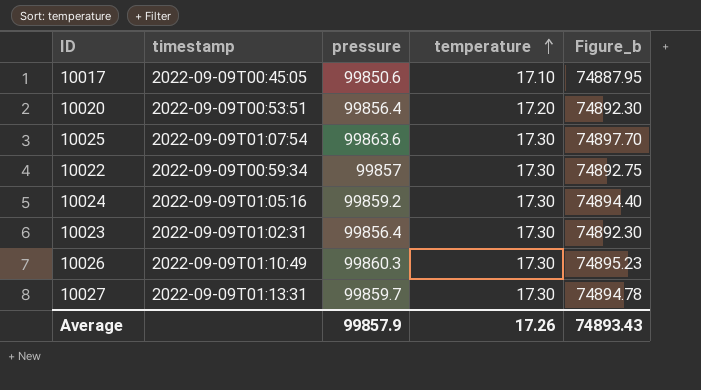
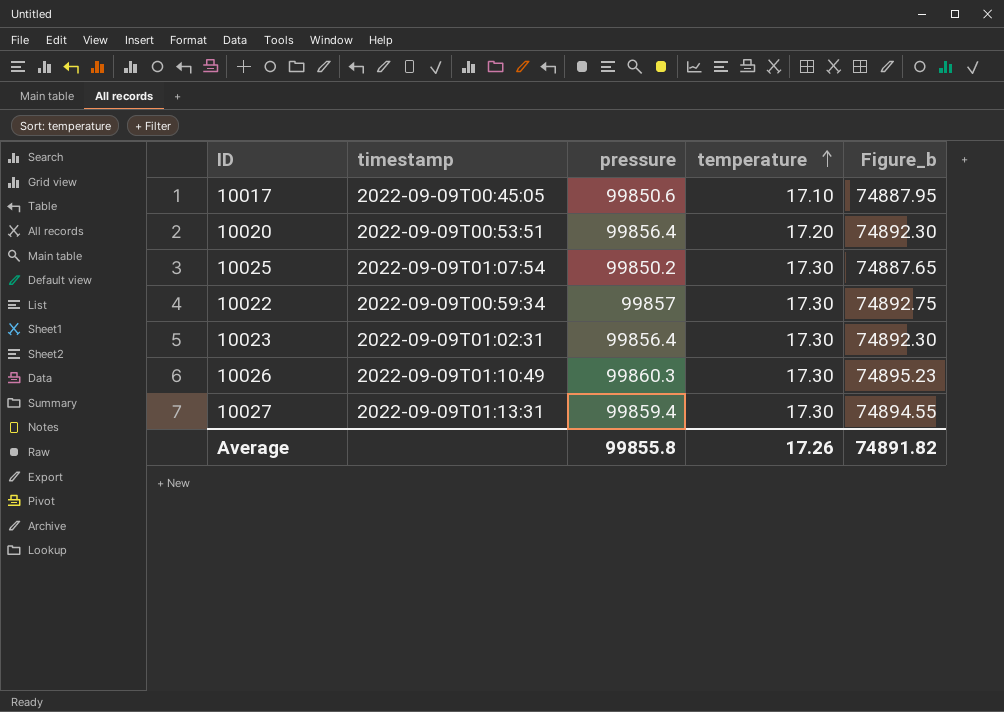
row 10024: 2022-09-09T01:05:16 | 99859.2 | 17.30 | 74894.40 -> none
10025 | pressure: 99863.6 -> 99850.2
10025 | Figure_b: 74897.70 -> 74887.65
10027 | pressure: 99859.7 -> 99859.4
10027 | Figure_b: 74894.78 -> 74894.55
Average | pressure: 99857.9 -> 99855.8
Average | Figure_b: 74893.43 -> 74891.82

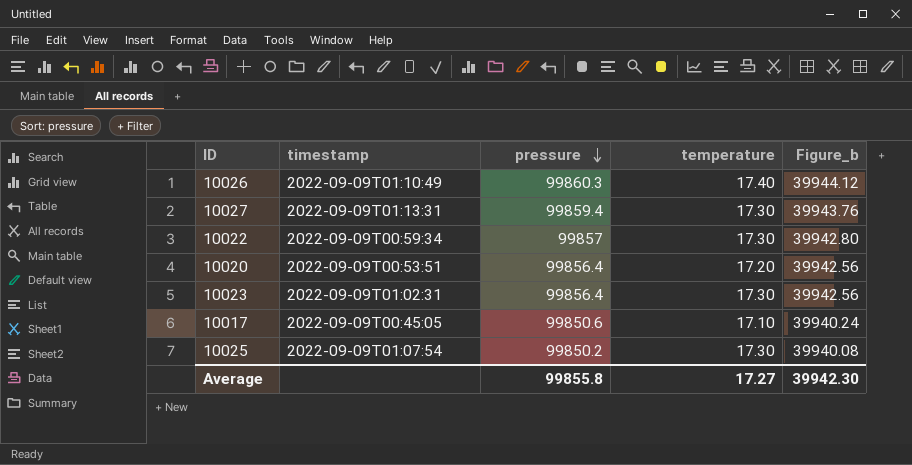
row order: temperature ascending -> pressure descending
column Figure_b | formula: [pressure] * 0.75 -> [pressure] * 0.4
10026 | temperature: 17.30 -> 17.40
Average | temperature: 17.26 -> 17.27
Average | Figure_b: 74891.82 -> 39942.30

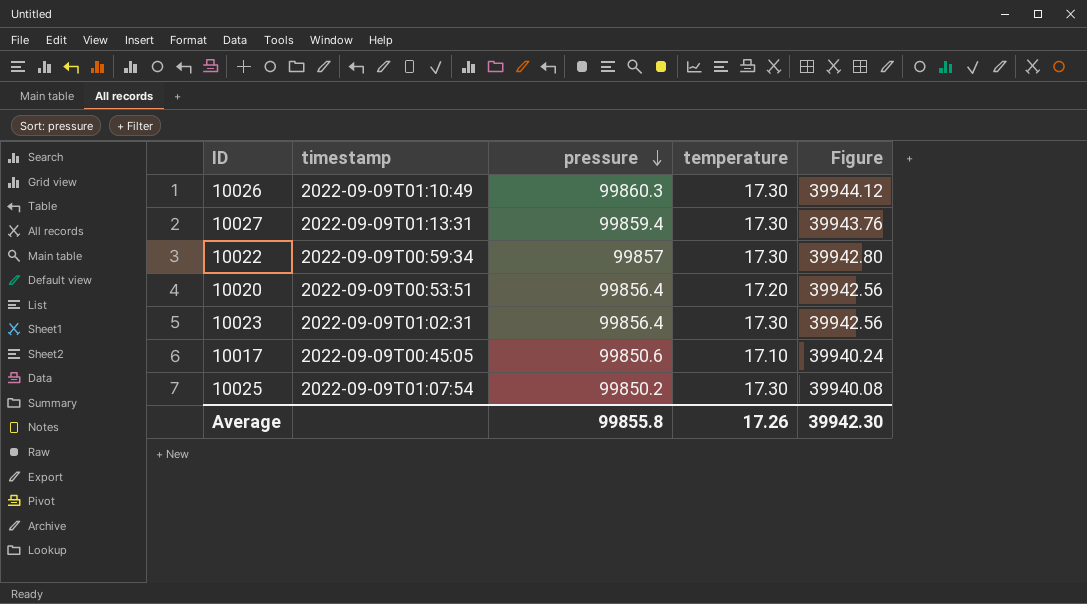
column name: Figure_b -> Figure
10026 | temperature: 17.40 -> 17.30
Average | temperature: 17.27 -> 17.26

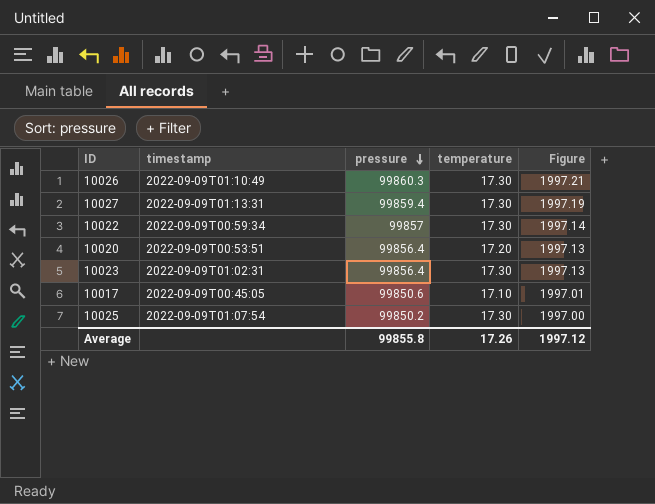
column Figure | formula: [pressure] * 0.4 -> [pressure] * 0.02
Average | Figure: 39942.30 -> 1997.12

